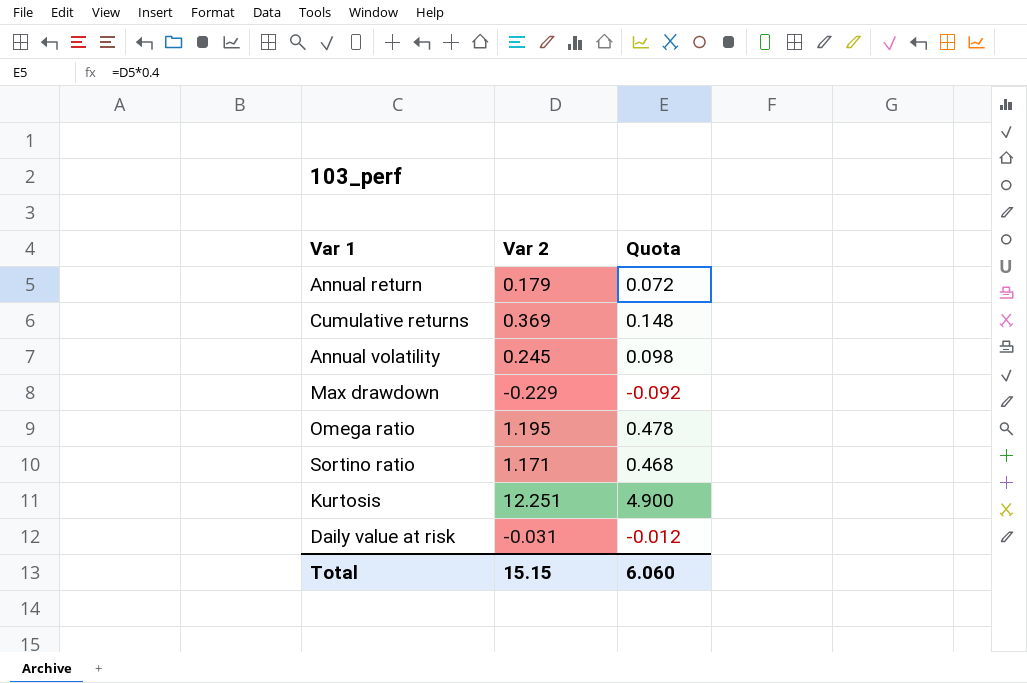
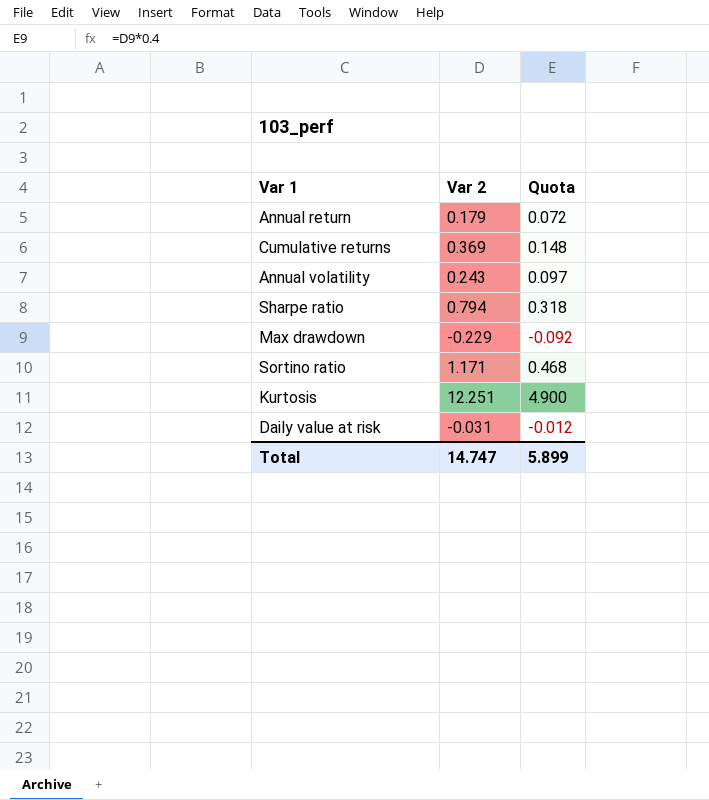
row Omega ratio: 1.195 | 0.478 -> none
Annual volatility | Var 2: 0.245 -> 0.243
Annual volatility | Quota: 0.098 -> 0.097
row Sharpe ratio: none -> 0.794 | 0.318
Total | Var 2: 15.15 -> 14.747
Total | Quota: 6.060 -> 5.899

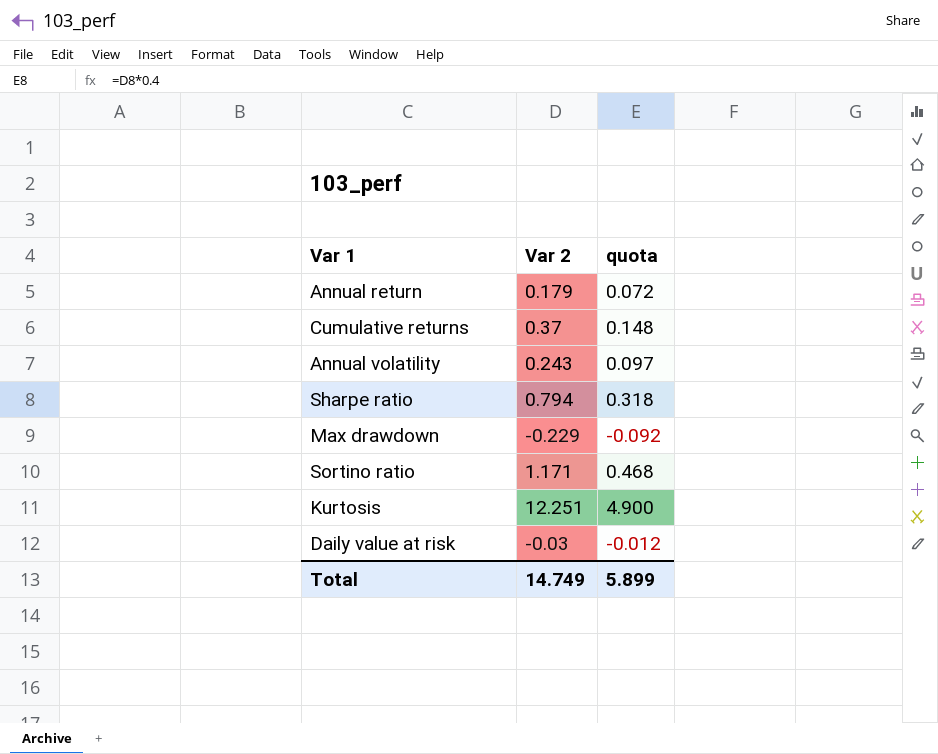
column name: Quota -> quota
Cumulative returns | Var 2: 0.369 -> 0.37
Daily value at risk | Var 2: -0.031 -> -0.03
Total | Var 2: 14.747 -> 14.749

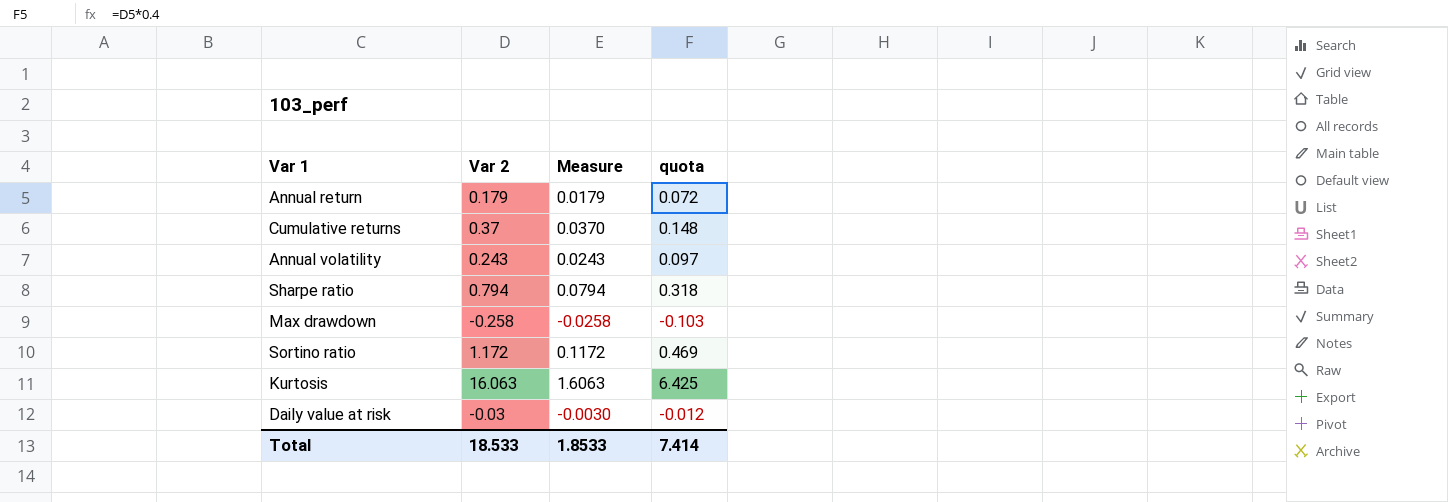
column Measure | formula: none -> [Var 2] * 0.1
Max drawdown | Var 2: -0.229 -> -0.258
Max drawdown | quota: -0.092 -> -0.103
Sortino ratio | Var 2: 1.171 -> 1.172
Sortino ratio | quota: 0.468 -> 0.469
Kurtosis | Var 2: 12.251 -> 16.063
Kurtosis | quota: 4.900 -> 6.425
Total | Var 2: 14.749 -> 18.533
Total | quota: 5.899 -> 7.414

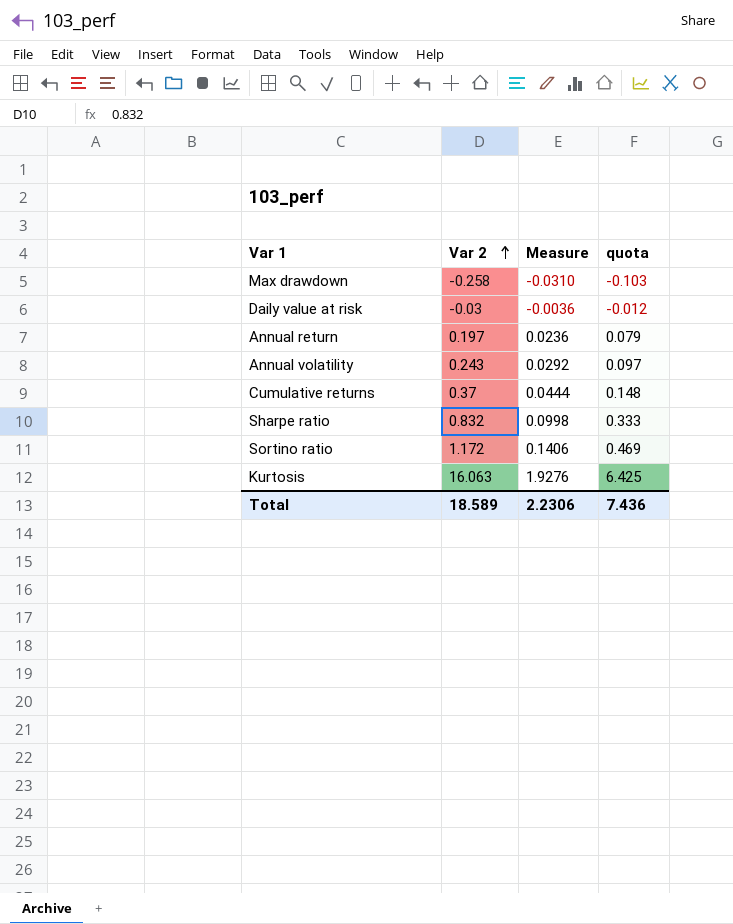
row order: none -> Var 2 ascending
column Measure | formula: [Var 2] * 0.1 -> [Var 2] * 0.12
Annual return | Var 2: 0.179 -> 0.197
Annual return | quota: 0.072 -> 0.079
Sharpe ratio | Var 2: 0.794 -> 0.832
Sharpe ratio | quota: 0.318 -> 0.333
Total | Var 2: 18.533 -> 18.589
Total | Measure: 1.8533 -> 2.2306
Total | quota: 7.414 -> 7.436

